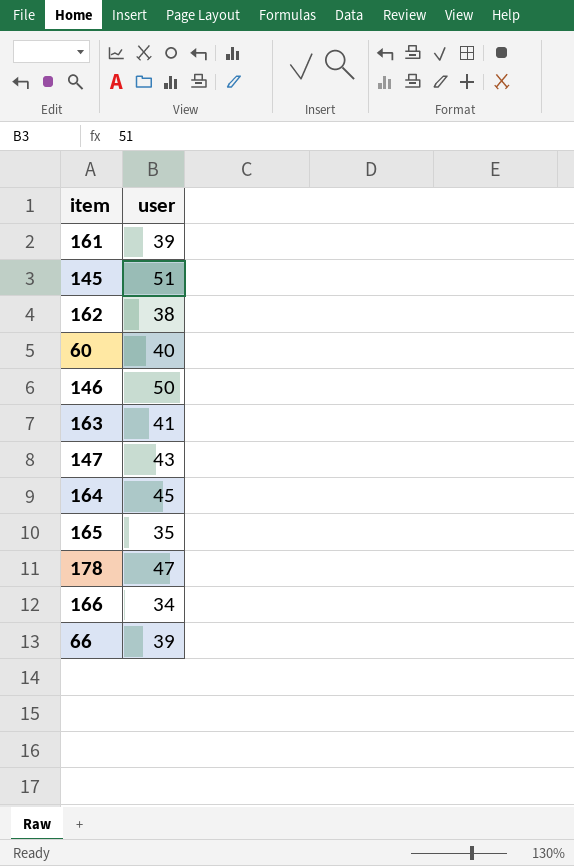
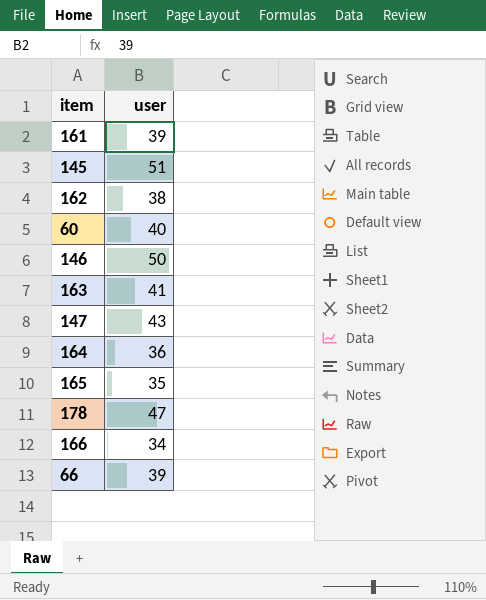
164 | user: 45 -> 36

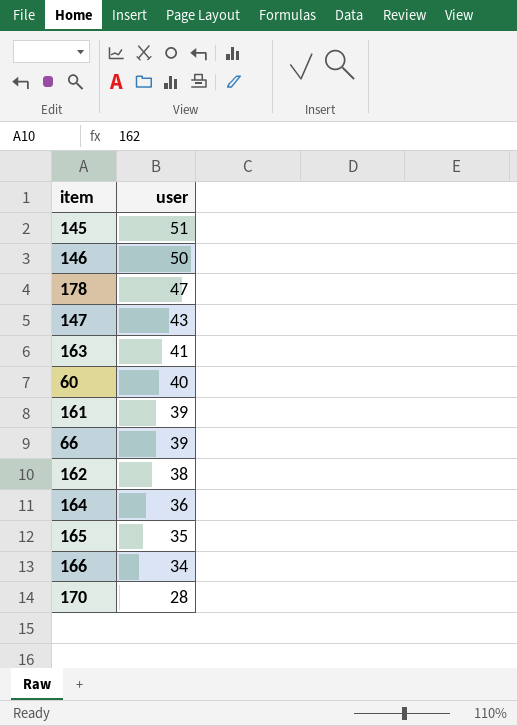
row order: none -> user descending
row 170: none -> 28

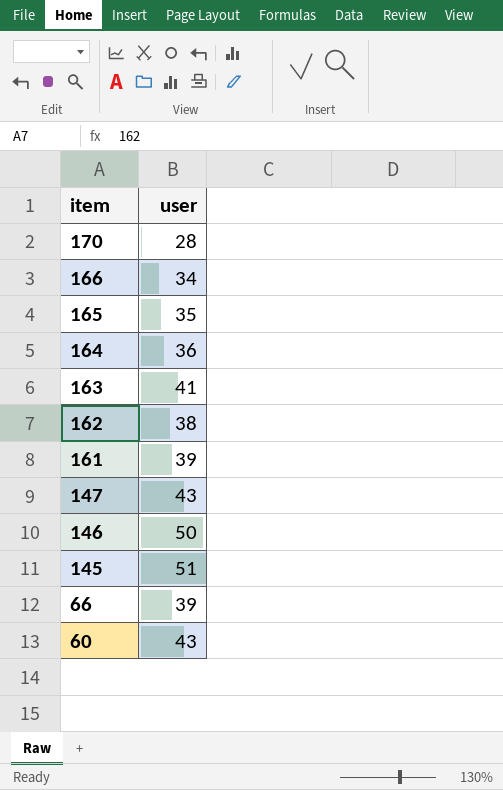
row order: user descending -> item descending
row 178: 47 -> none
60 | user: 40 -> 43

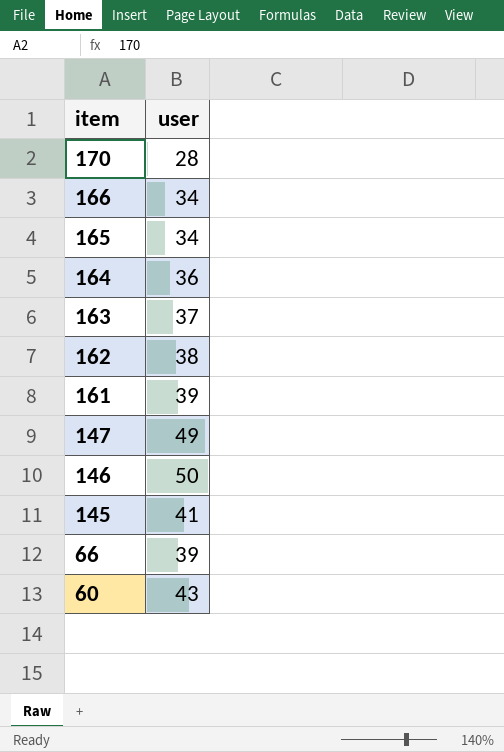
165 | user: 35 -> 34
163 | user: 41 -> 37
147 | user: 43 -> 49
145 | user: 51 -> 41

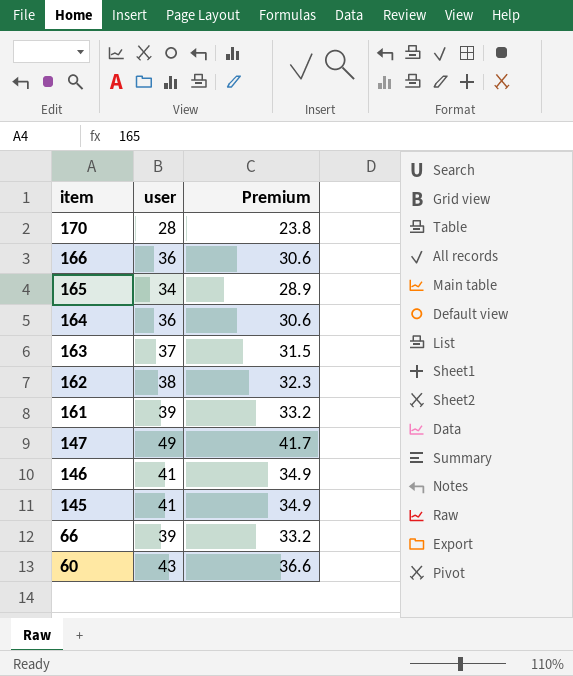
column Premium | formula: none -> [user] * 0.85
166 | user: 34 -> 36
146 | user: 50 -> 41

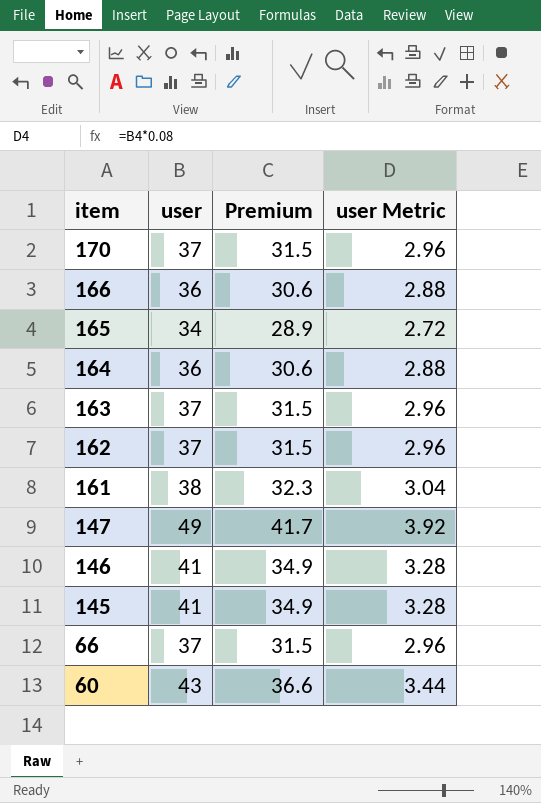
column user Metric | formula: none -> [user] * 0.08
170 | user: 28 -> 37
170 | Premium: 23.8 -> 31.5
162 | user: 38 -> 37
162 | Premium: 32.3 -> 31.5
161 | user: 39 -> 38
161 | Premium: 33.2 -> 32.3
66 | user: 39 -> 37
66 | Premium: 33.2 -> 31.5

